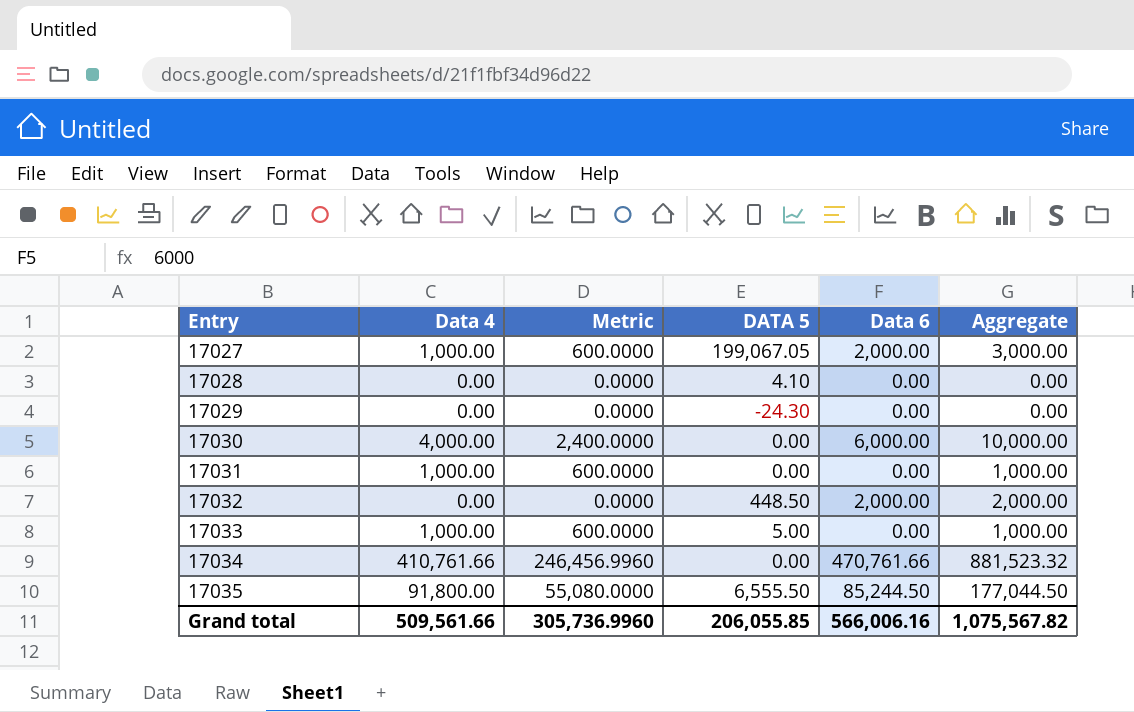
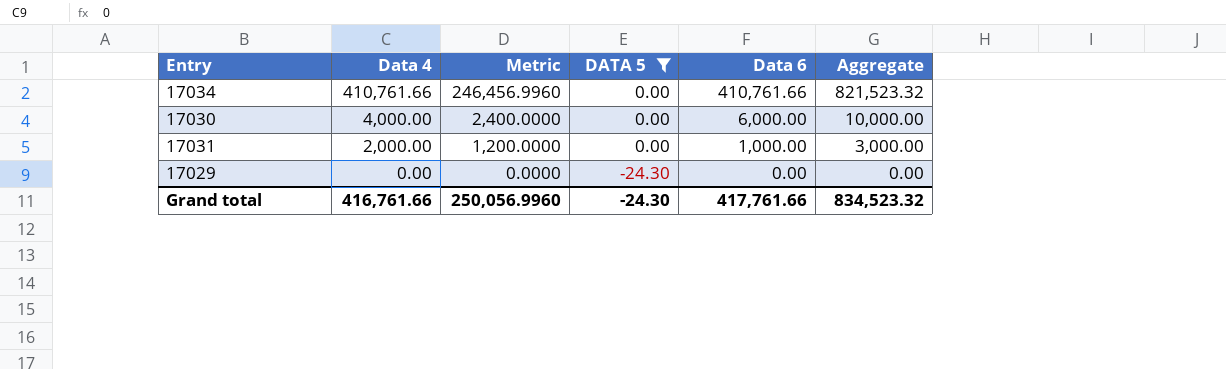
filter: none -> DATA 5 <= 0.00
row order: Entry ascending -> Data 4 descending
17034 | Data 6: 470,761.66 -> 410,761.66
17034 | Aggregate: 881,523.32 -> 821,523.32
17031 | Data 4: 1,000.00 -> 2,000.00
17031 | Metric: 600.0000 -> 1,200.0000
17031 | Data 6: 0.00 -> 1,000.00
17031 | Aggregate: 1,000.00 -> 3,000.00
Grand total | Data 4: 509,561.66 -> 416,761.66
Grand total | Metric: 305,736.9960 -> 250,056.9960
Grand total | DATA 5: 206,055.85 -> -24.30
Grand total | Data 6: 566,006.16 -> 417,761.66
Grand total | Aggregate: 1,075,567.82 -> 834,523.32

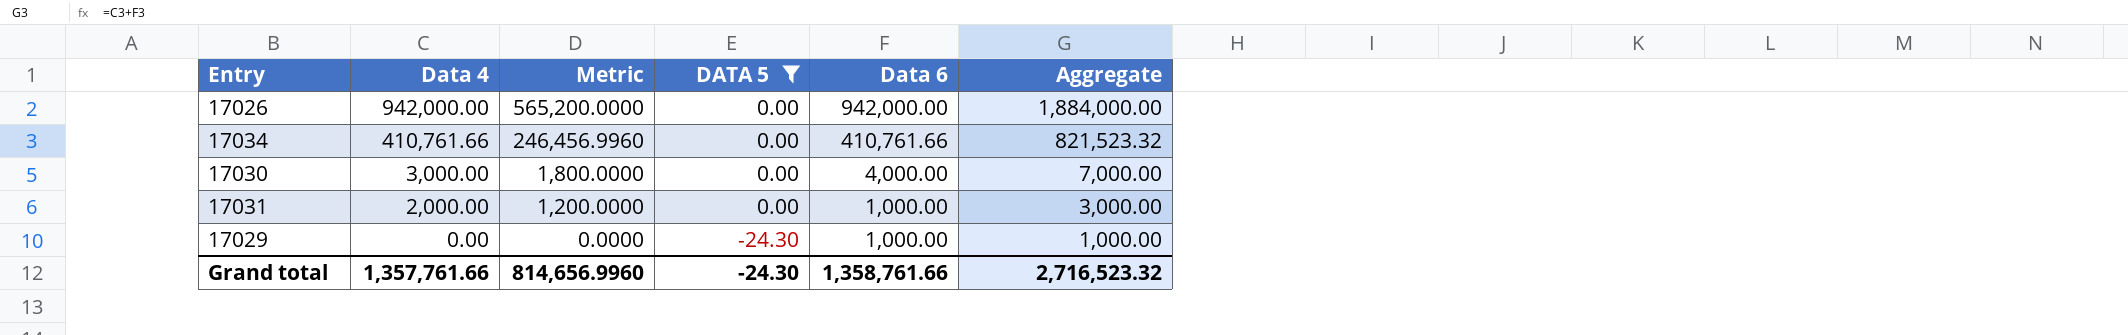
row 17026: none -> 942,000.00 | 565,200.0000 | 0.00 | 942,000.00 | 1,884,000.00
17030 | Data 4: 4,000.00 -> 3,000.00
17030 | Metric: 2,400.0000 -> 1,800.0000
17030 | Data 6: 6,000.00 -> 4,000.00
17030 | Aggregate: 10,000.00 -> 7,000.00
17029 | Data 6: 0.00 -> 1,000.00
17029 | Aggregate: 0.00 -> 1,000.00
Grand total | Data 4: 416,761.66 -> 1,357,761.66
Grand total | Metric: 250,056.9960 -> 814,656.9960
Grand total | Data 6: 417,761.66 -> 1,358,761.66
Grand total | Aggregate: 834,523.32 -> 2,716,523.32

